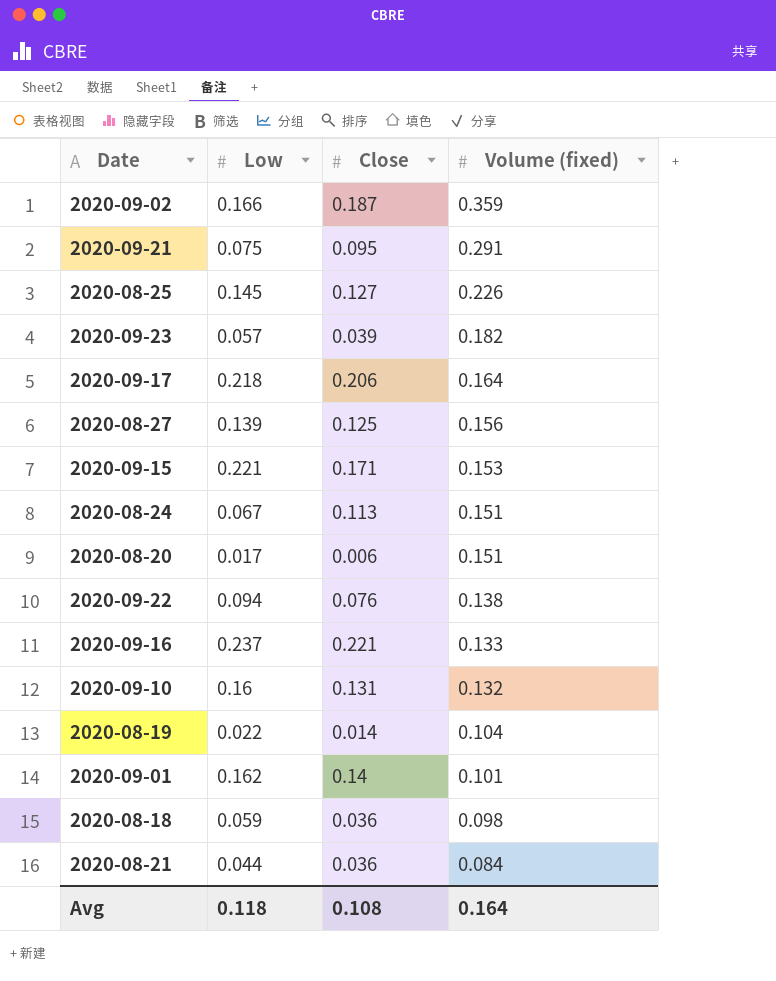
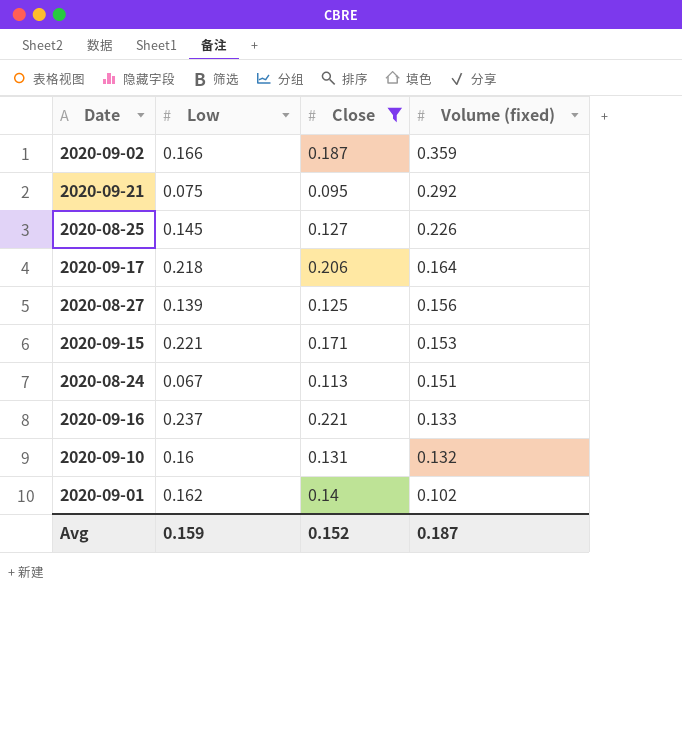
filter: none -> Close >= 0.095
2020-09-21 | Volume (fixed): 0.291 -> 0.292
2020-09-01 | Volume (fixed): 0.101 -> 0.102
Avg | Low: 0.118 -> 0.159
Avg | Close: 0.108 -> 0.152
Avg | Volume (fixed): 0.164 -> 0.187

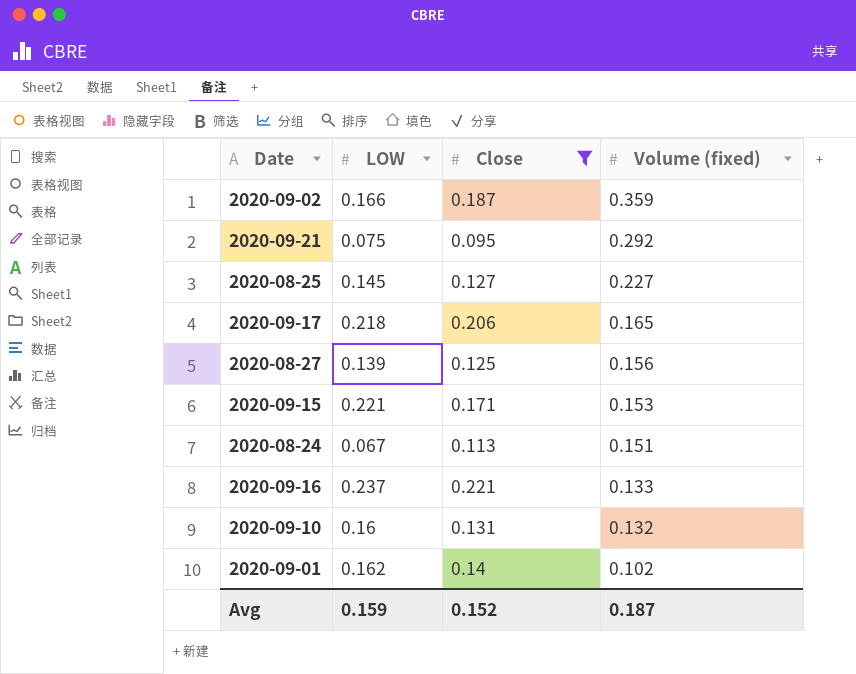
column name: Low -> LOW
2020-08-25 | Volume (fixed): 0.226 -> 0.227
2020-09-17 | Volume (fixed): 0.164 -> 0.165

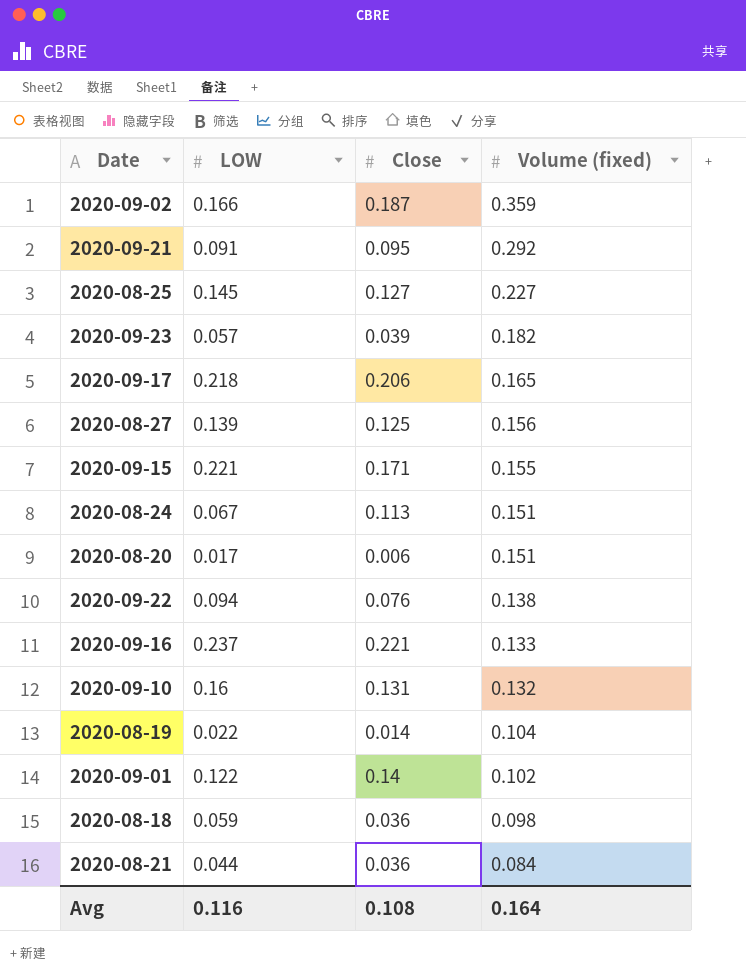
filter: Close >= 0.095 -> none
2020-09-21 | LOW: 0.075 -> 0.091
2020-09-15 | Volume (fixed): 0.153 -> 0.155
2020-09-01 | LOW: 0.162 -> 0.122
Avg | LOW: 0.159 -> 0.116
Avg | Close: 0.152 -> 0.108
Avg | Volume (fixed): 0.187 -> 0.164

